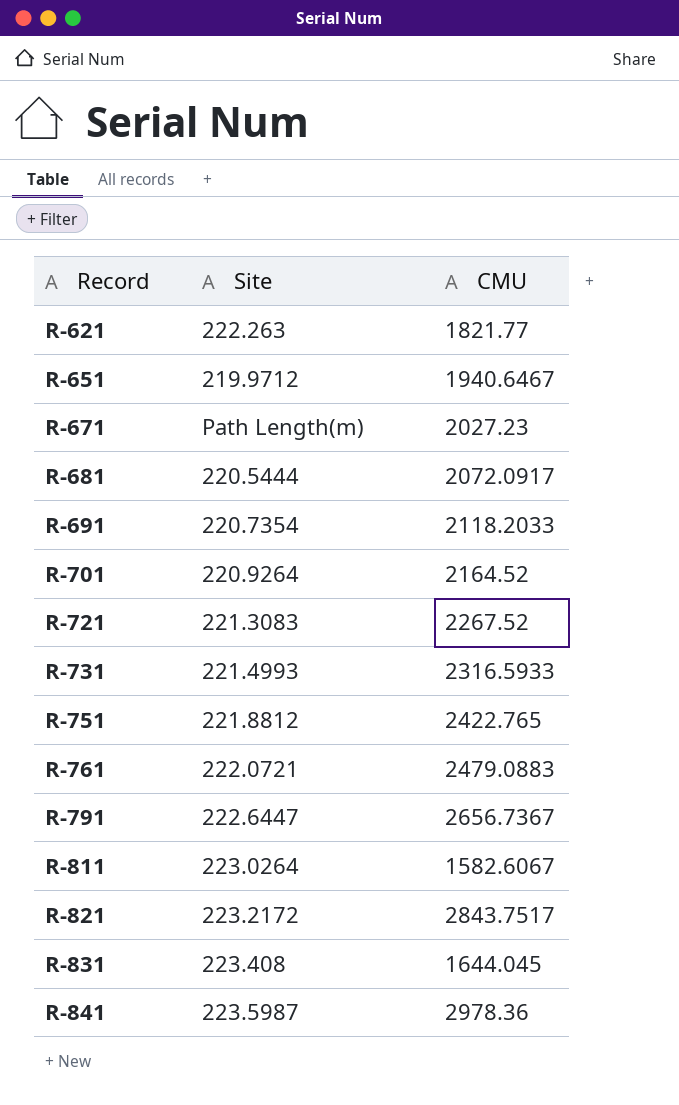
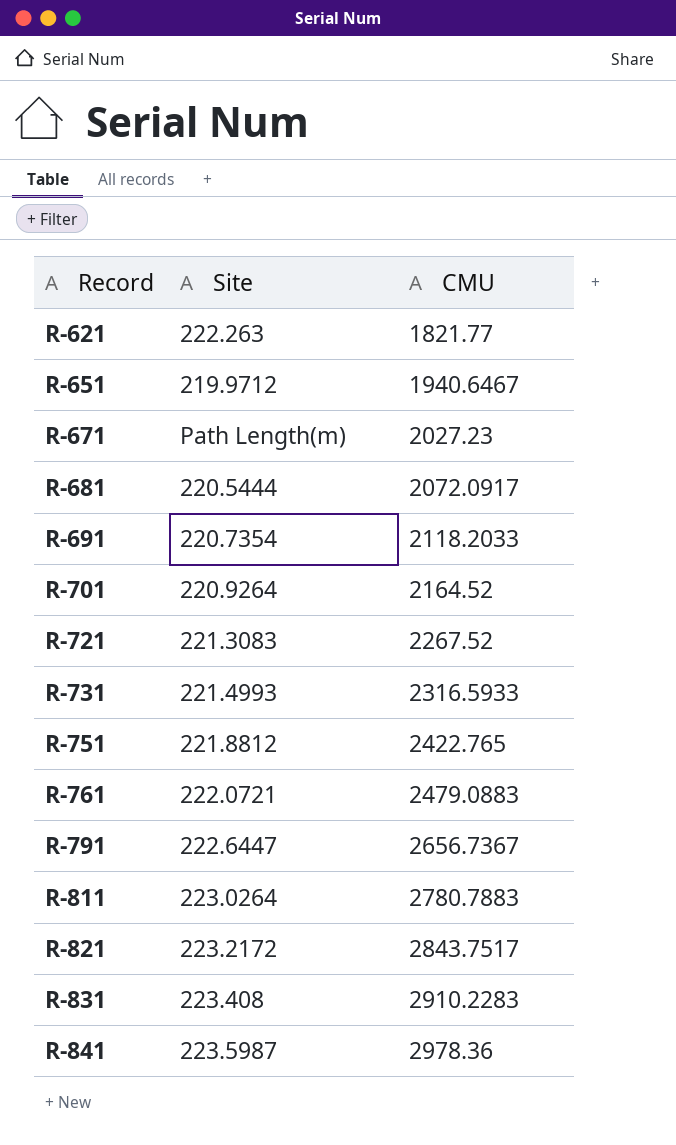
R-811 | CMU: 1582.6067 -> 2780.7883
R-831 | CMU: 1644.045 -> 2910.2283

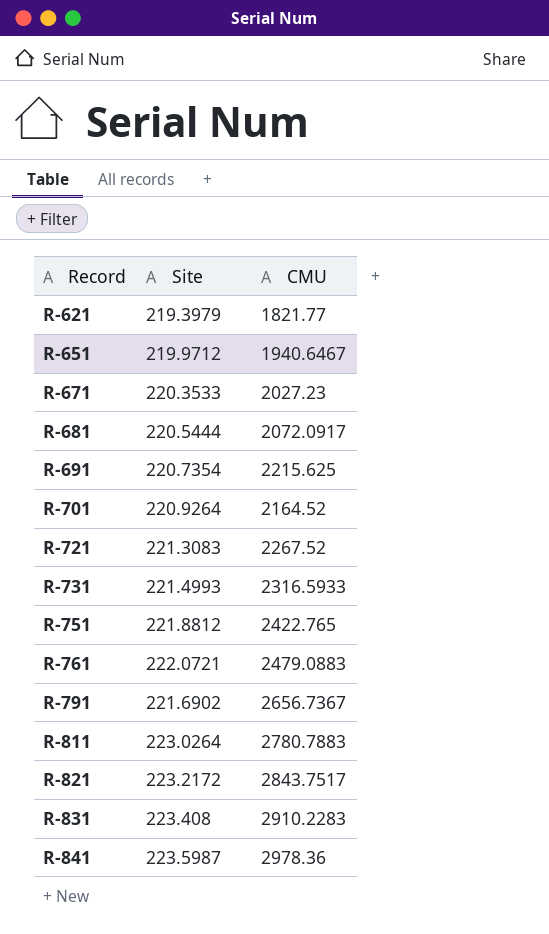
R-621 | Site: 222.263 -> 219.3979
R-671 | Site: Path Length(m) -> 220.3533
R-691 | CMU: 2118.2033 -> 2215.625
R-791 | Site: 222.6447 -> 221.6902

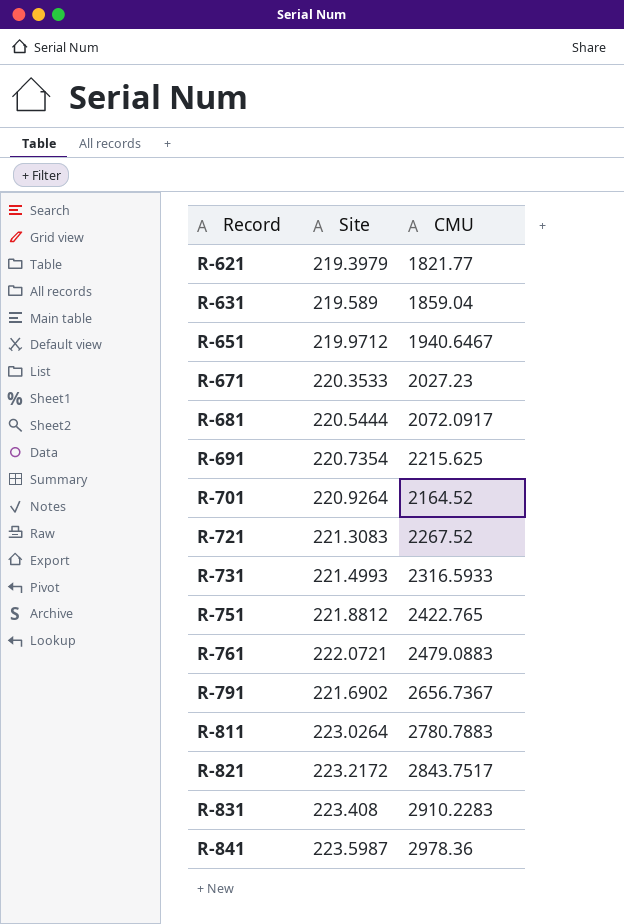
row R-631: none -> 219.589 | 1859.04

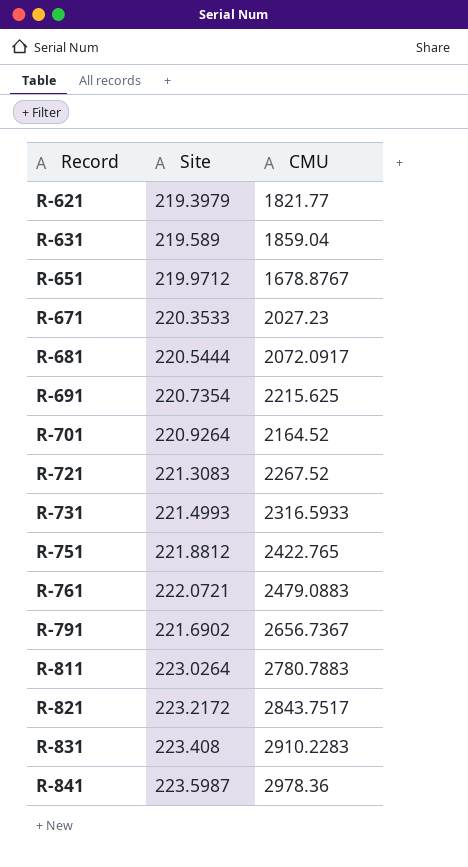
R-651 | CMU: 1940.6467 -> 1678.8767

